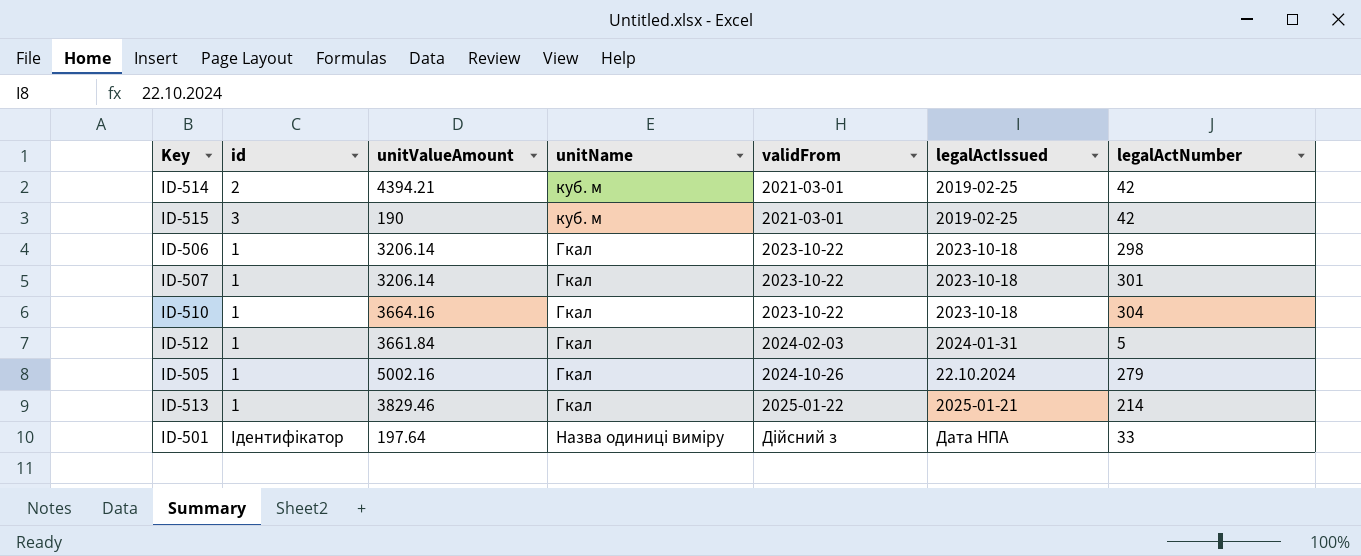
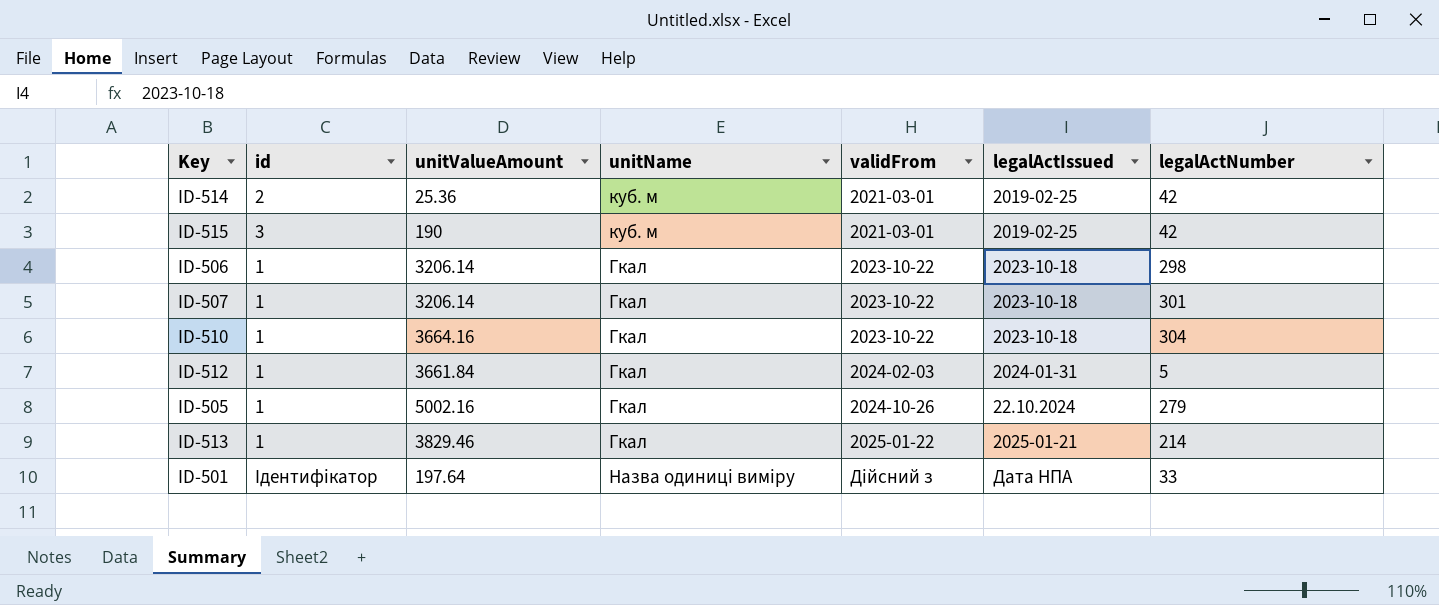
ID-514 | unitValueAmount: 4394.21 -> 25.36

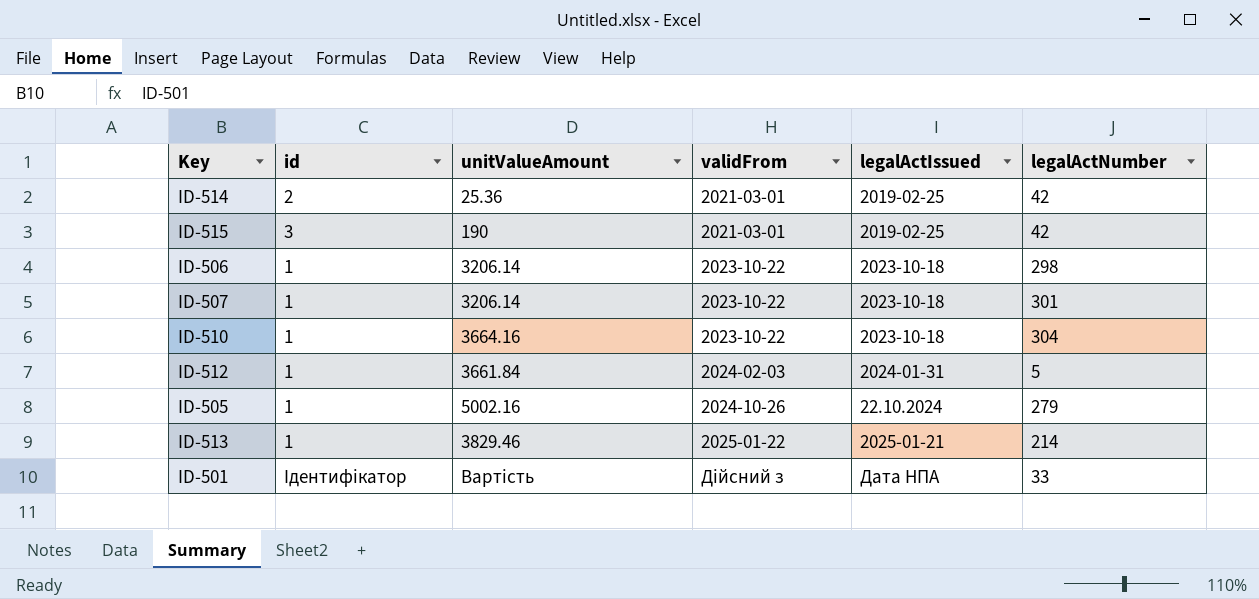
column unitName | position: 4 -> none
ID-501 | unitValueAmount: 197.64 -> Вартість

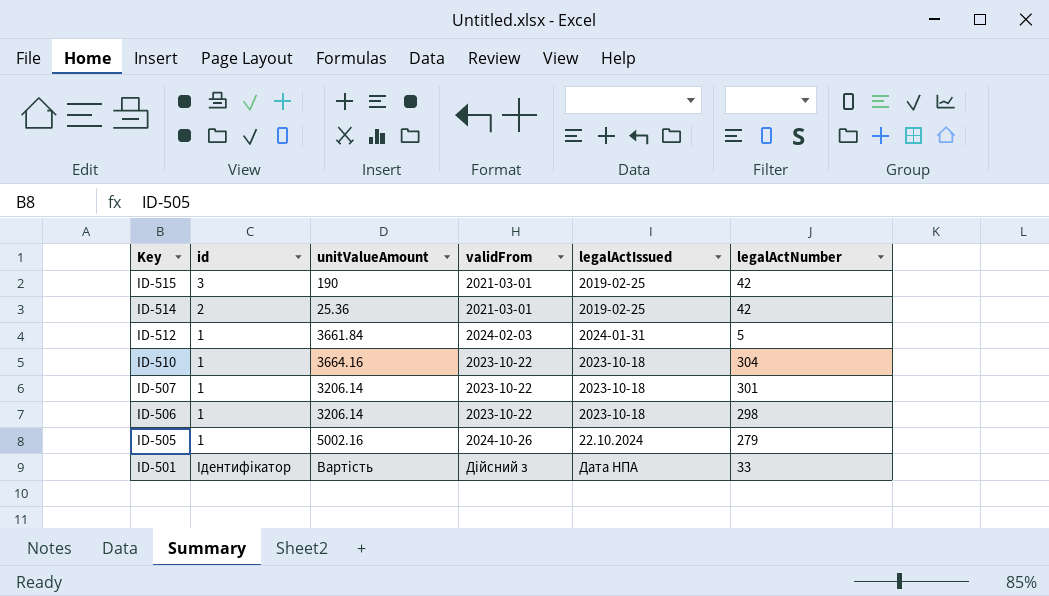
row order: validFrom ascending -> Key descending
row ID-513: 1 | 3829.46 | 2025-01-22 | 2025-01-21 | 214 -> none

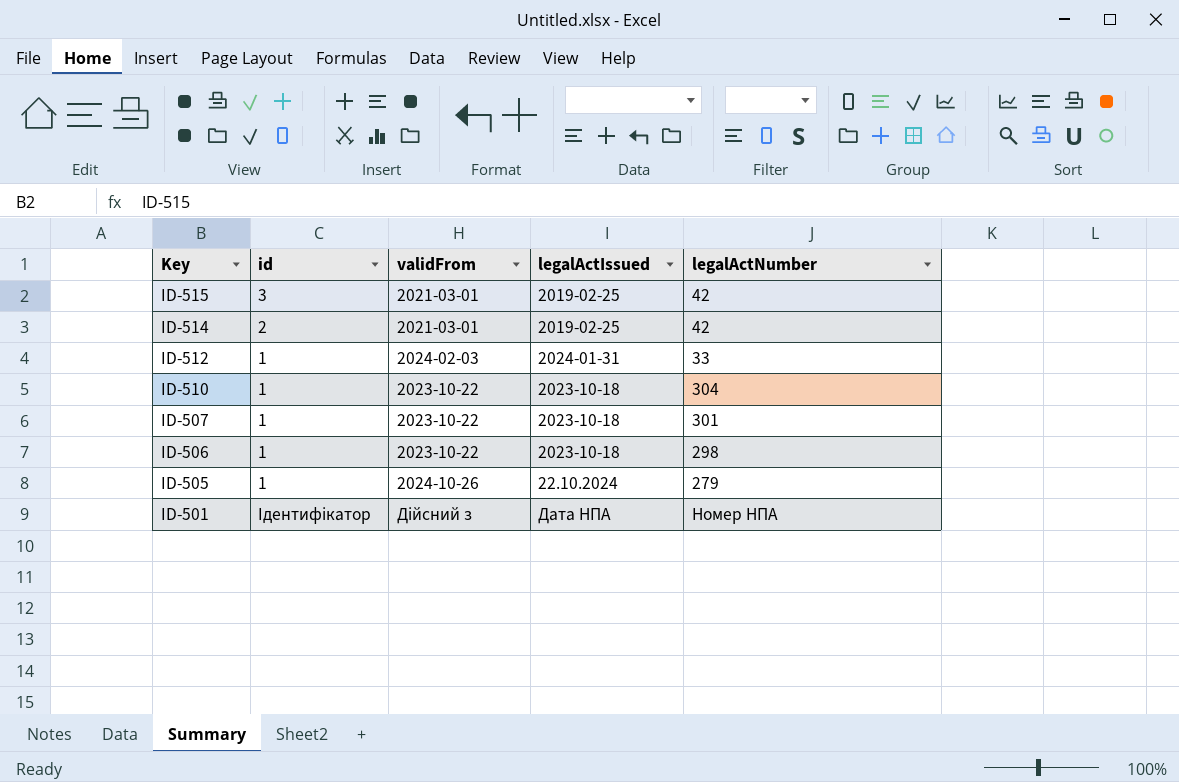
column unitValueAmount | position: 3 -> none
ID-512 | legalActNumber: 5 -> 33
ID-501 | legalActNumber: 33 -> Номер НПА

